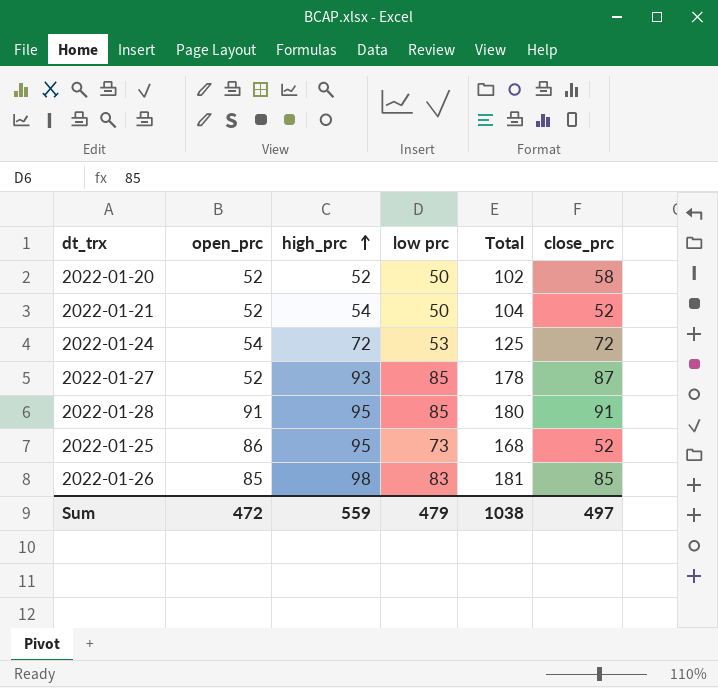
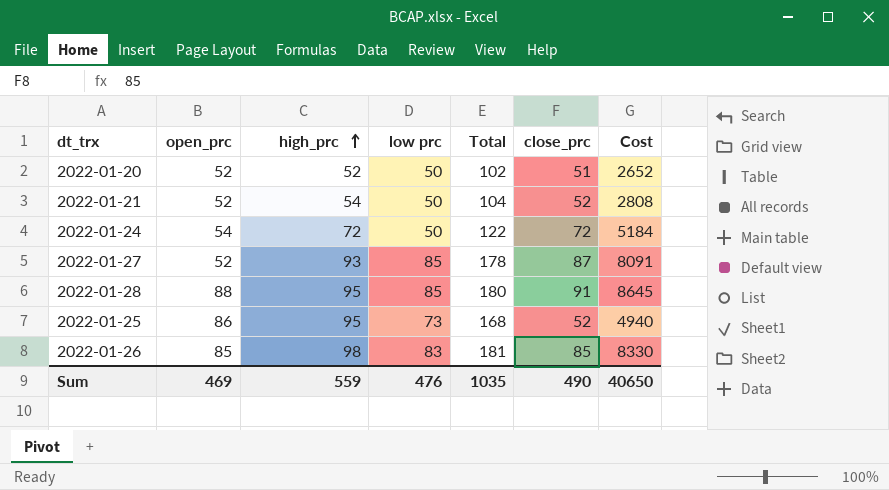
column Cost | formula: none -> [high_prc] * [close_prc]
2022-01-20 | close_prc: 58 -> 51
2022-01-24 | low prc: 53 -> 50
2022-01-24 | Total: 125 -> 122
2022-01-28 | open_prc: 91 -> 88
Sum | open_prc: 472 -> 469
Sum | low prc: 479 -> 476
Sum | Total: 1038 -> 1035
Sum | close_prc: 497 -> 490

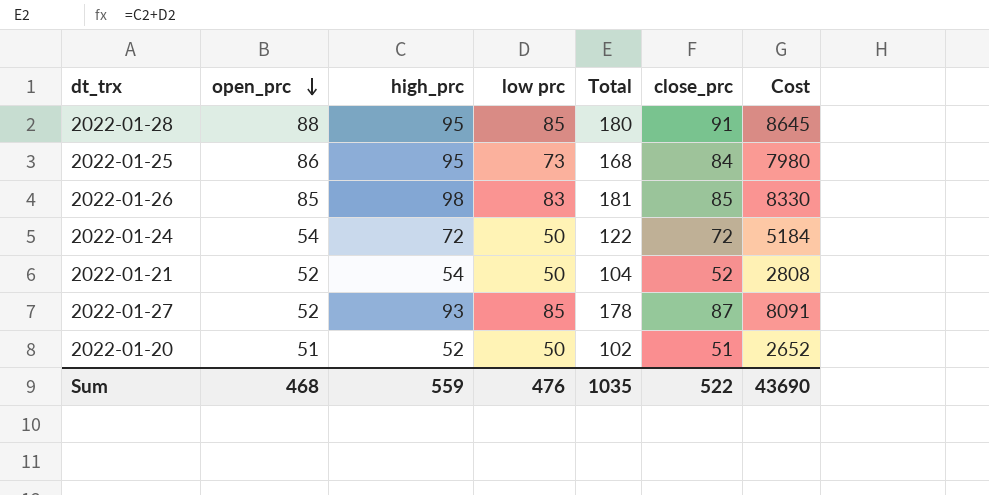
row order: high_prc ascending -> open_prc descending
2022-01-25 | close_prc: 52 -> 84
2022-01-25 | Cost: 4940 -> 7980
2022-01-20 | open_prc: 52 -> 51
Sum | open_prc: 469 -> 468
Sum | close_prc: 490 -> 522
Sum | Cost: 40650 -> 43690

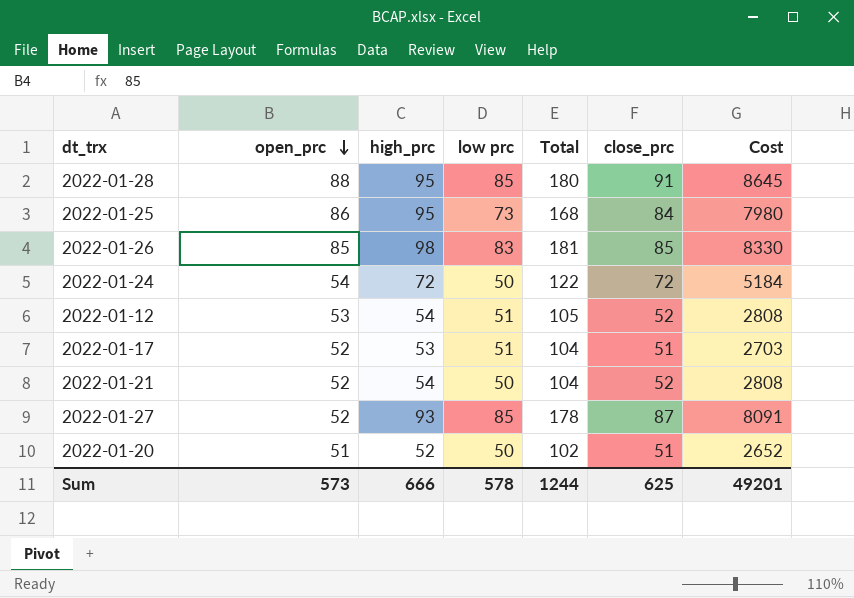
row 2022-01-12: none -> 53 | 54 | 51 | 105 | 52 | 2808
row 2022-01-17: none -> 52 | 53 | 51 | 104 | 51 | 2703
Sum | open_prc: 468 -> 573
Sum | high_prc: 559 -> 666
Sum | low prc: 476 -> 578
Sum | Total: 1035 -> 1244
Sum | close_prc: 522 -> 625
Sum | Cost: 43690 -> 49201

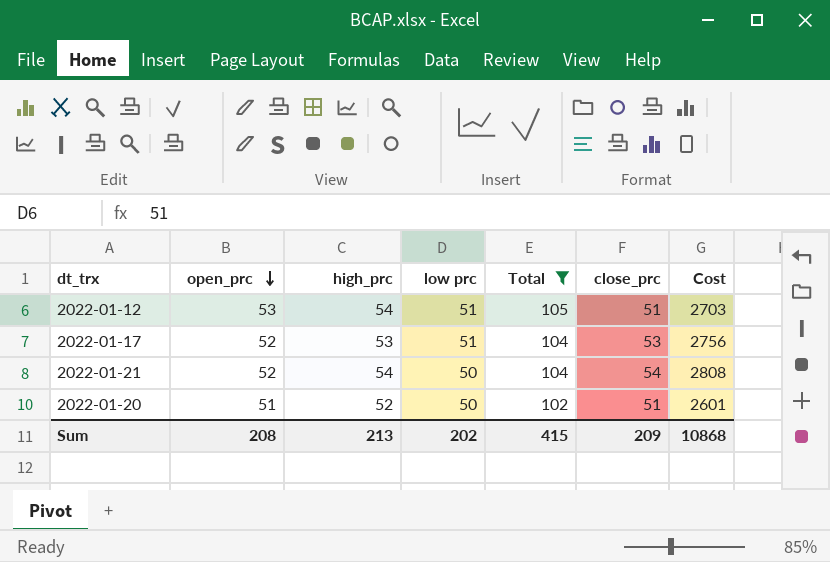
filter: none -> Total <= 105
column Cost | formula: [high_prc] * [close_prc] -> [open_prc] * [close_prc]
2022-01-12 | close_prc: 52 -> 51
2022-01-17 | close_prc: 51 -> 53
2022-01-21 | close_prc: 52 -> 54
Sum | open_prc: 573 -> 208
Sum | high_prc: 666 -> 213
Sum | low prc: 578 -> 202
Sum | Total: 1244 -> 415
Sum | close_prc: 625 -> 209
Sum | Cost: 49201 -> 10868

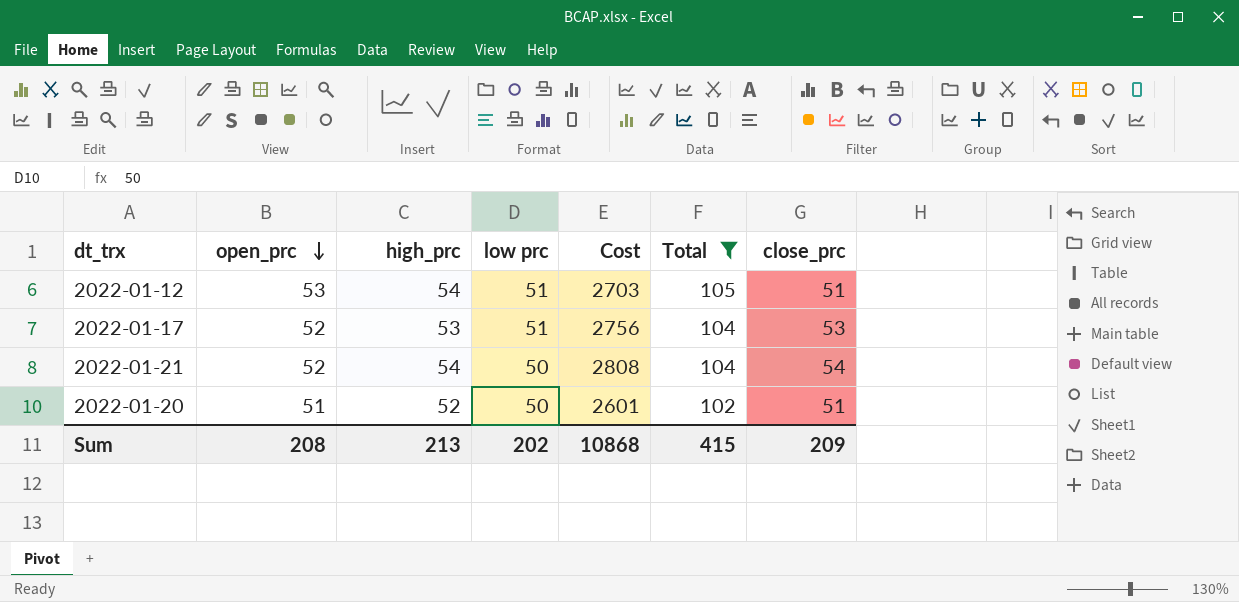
column Cost | position: 7 -> 5

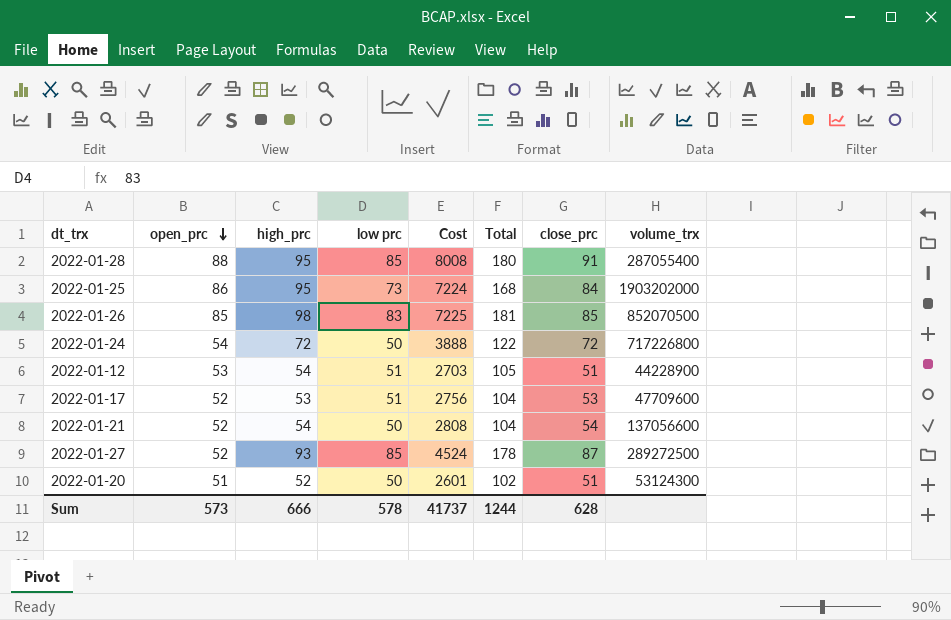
filter: Total <= 105 -> none
column volume_trx | position: none -> 8
Sum | open_prc: 208 -> 573
Sum | high_prc: 213 -> 666
Sum | low prc: 202 -> 578
Sum | Cost: 10868 -> 41737
Sum | Total: 415 -> 1244
Sum | close_prc: 209 -> 628

